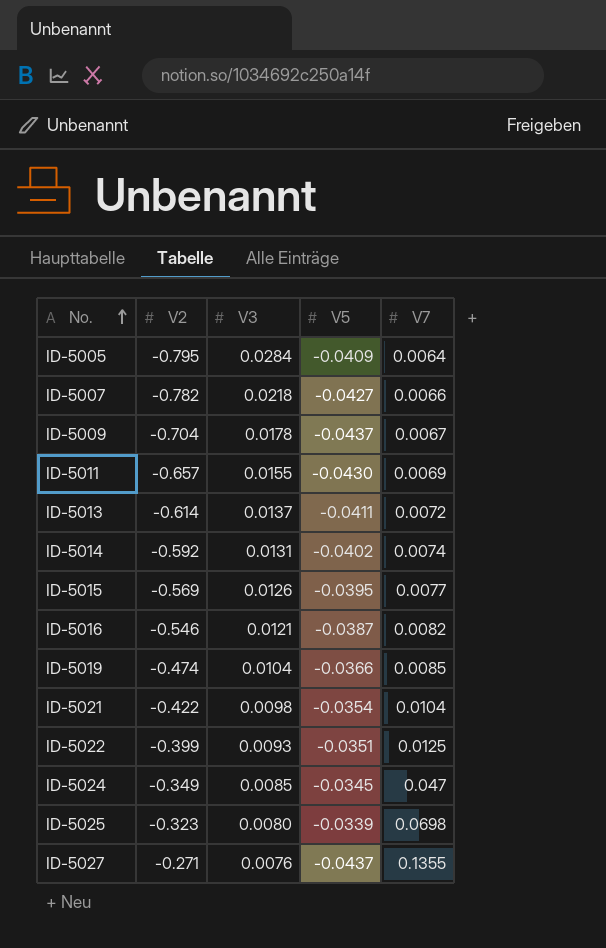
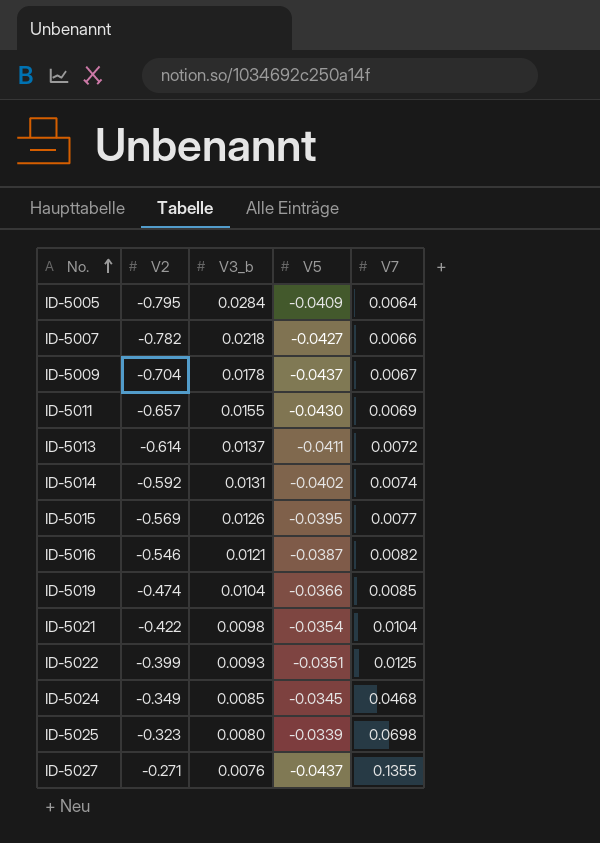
column name: V3 -> V3_b
ID-5024 | V7: 0.047 -> 0.0468

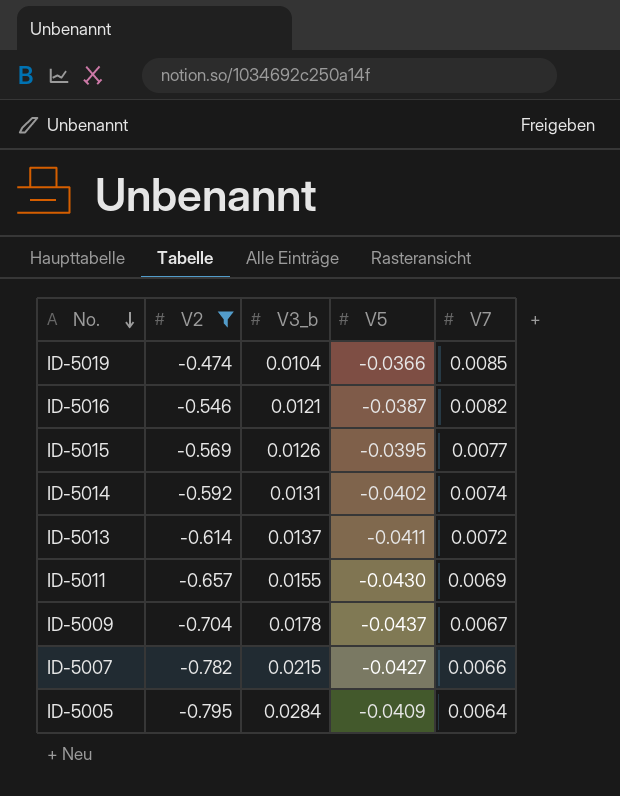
filter: none -> V2 <= -0.474
row order: No. ascending -> No. descending
ID-5007 | V3_b: 0.0218 -> 0.0215

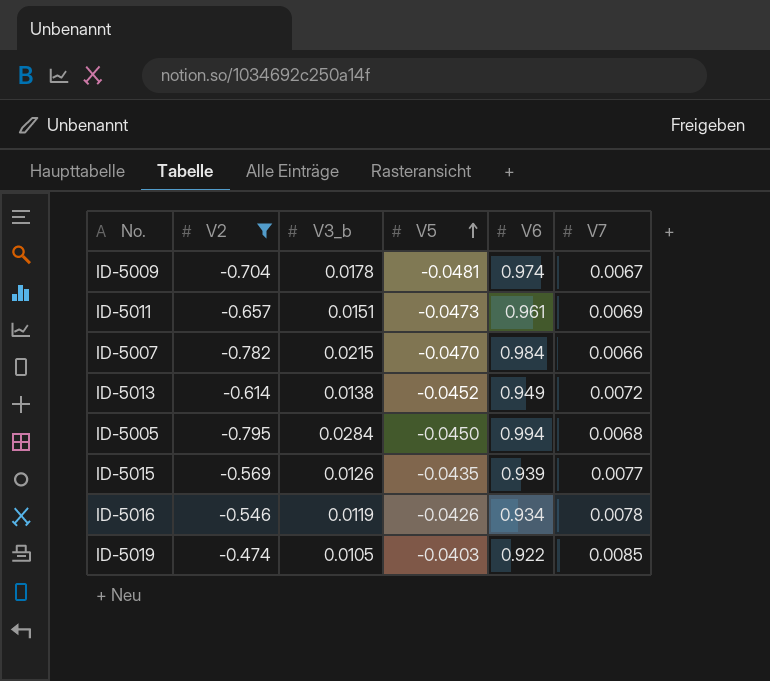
row order: No. descending -> V5 ascending
column V6 | position: none -> 5
row ID-5014: -0.592 | 0.0131 | -0.0402 | 0.0074 -> none
ID-5009 | V5: -0.0437 -> -0.0481
ID-5011 | V3_b: 0.0155 -> 0.0151
ID-5011 | V5: -0.0430 -> -0.0473
ID-5007 | V5: -0.0427 -> -0.0470
ID-5013 | V3_b: 0.0137 -> 0.0138
ID-5013 | V5: -0.0411 -> -0.0452
ID-5005 | V5: -0.0409 -> -0.0450
ID-5005 | V7: 0.0064 -> 0.0068
ID-5015 | V5: -0.0395 -> -0.0435
ID-5016 | V3_b: 0.0121 -> 0.0119
ID-5016 | V5: -0.0387 -> -0.0426
ID-5016 | V7: 0.0082 -> 0.0078
ID-5019 | V3_b: 0.0104 -> 0.0105
ID-5019 | V5: -0.0366 -> -0.0403

